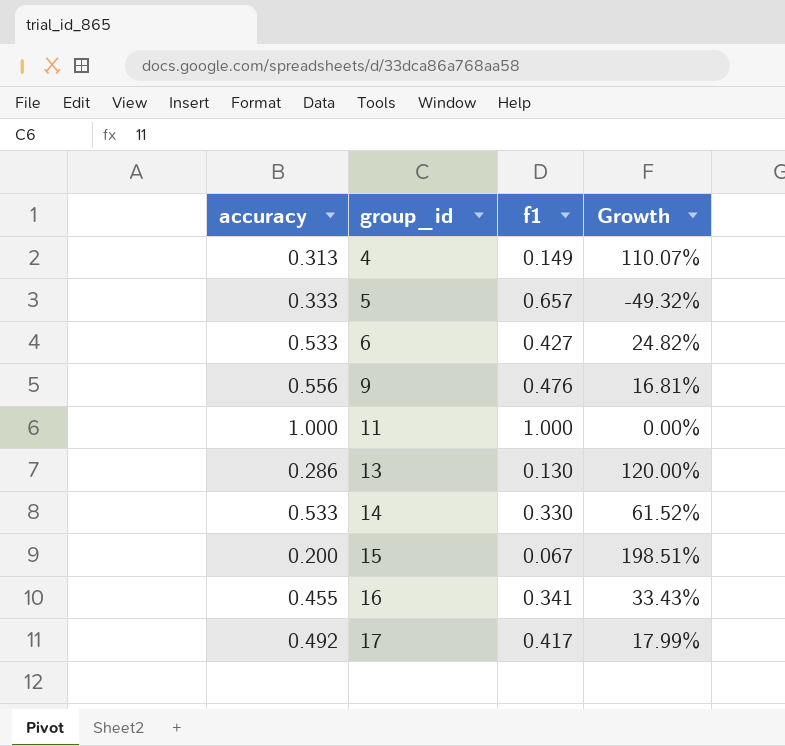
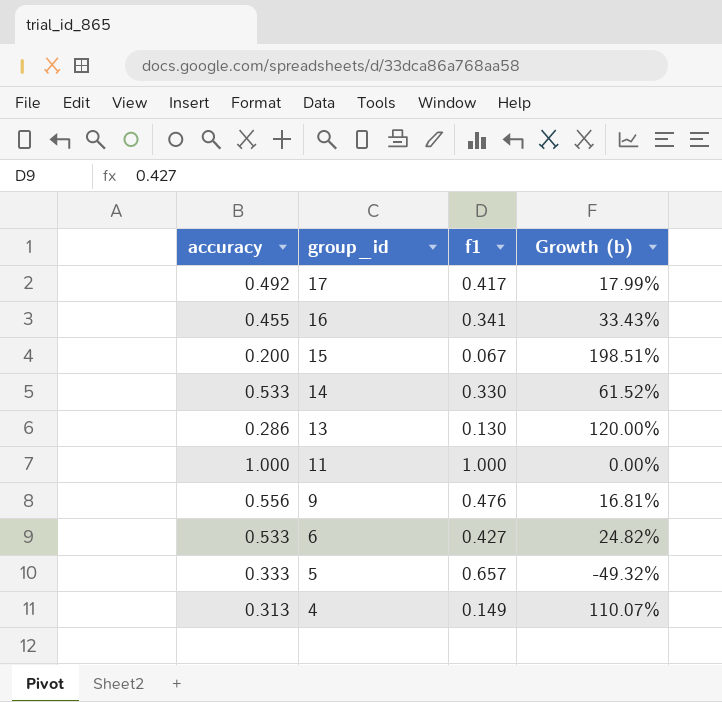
row order: group_id ascending -> group_id descending
column name: Growth -> Growth (b)

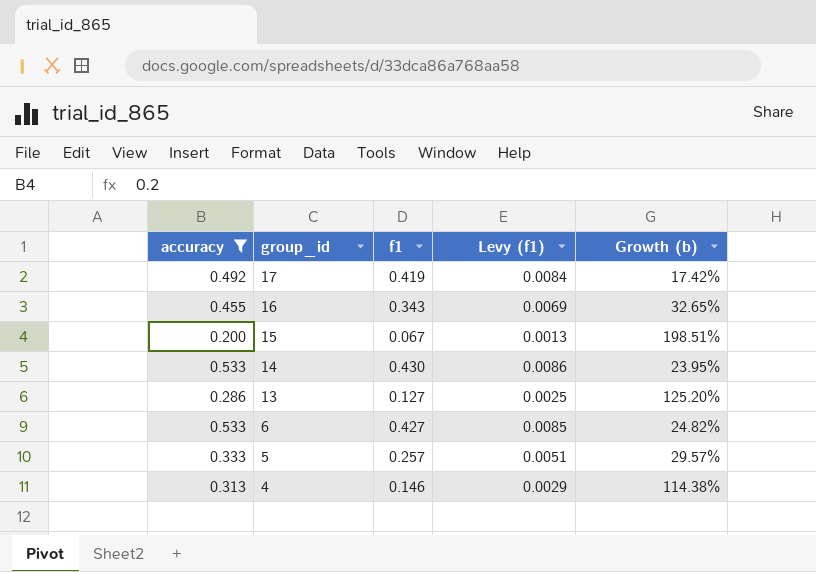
filter: none -> accuracy <= 0.533
column Levy (f1) | formula: none -> [f1] * 0.02
17 | f1: 0.417 -> 0.419
17 | Growth (b): 17.99% -> 17.42%
16 | f1: 0.341 -> 0.343
16 | Growth (b): 33.43% -> 32.65%
14 | f1: 0.330 -> 0.430
14 | Growth (b): 61.52% -> 23.95%
13 | f1: 0.130 -> 0.127
13 | Growth (b): 120.00% -> 125.20%
5 | f1: 0.657 -> 0.257
5 | Growth (b): -49.32% -> 29.57%
4 | f1: 0.149 -> 0.146
4 | Growth (b): 110.07% -> 114.38%

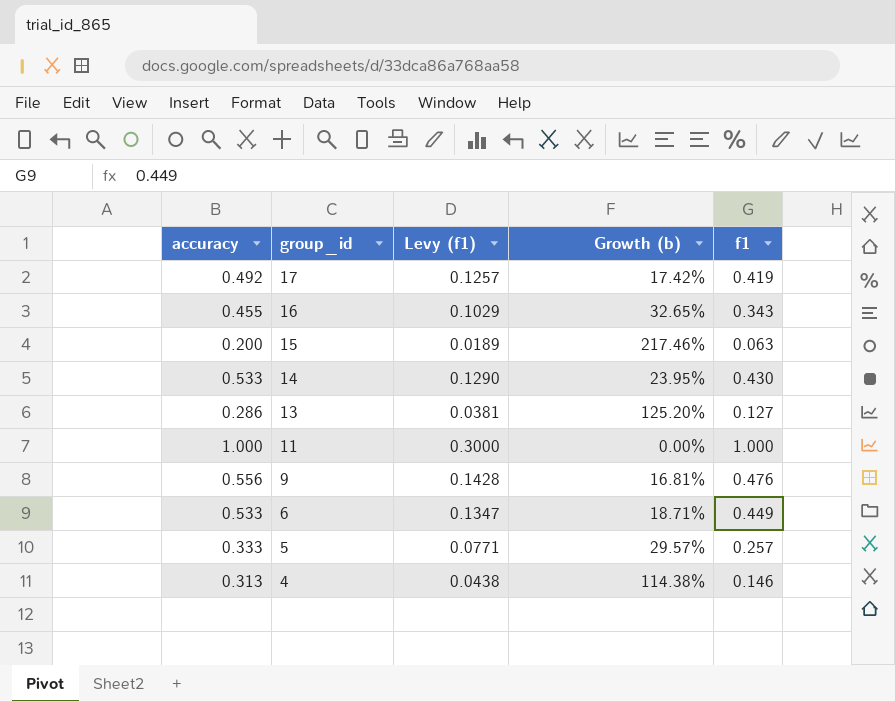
filter: accuracy <= 0.533 -> none
column Levy (f1) | formula: [f1] * 0.02 -> [f1] * 0.3
column f1 | position: 3 -> 5
15 | Growth (b): 198.51% -> 217.46%
15 | f1: 0.067 -> 0.063
6 | Growth (b): 24.82% -> 18.71%
6 | f1: 0.427 -> 0.449

